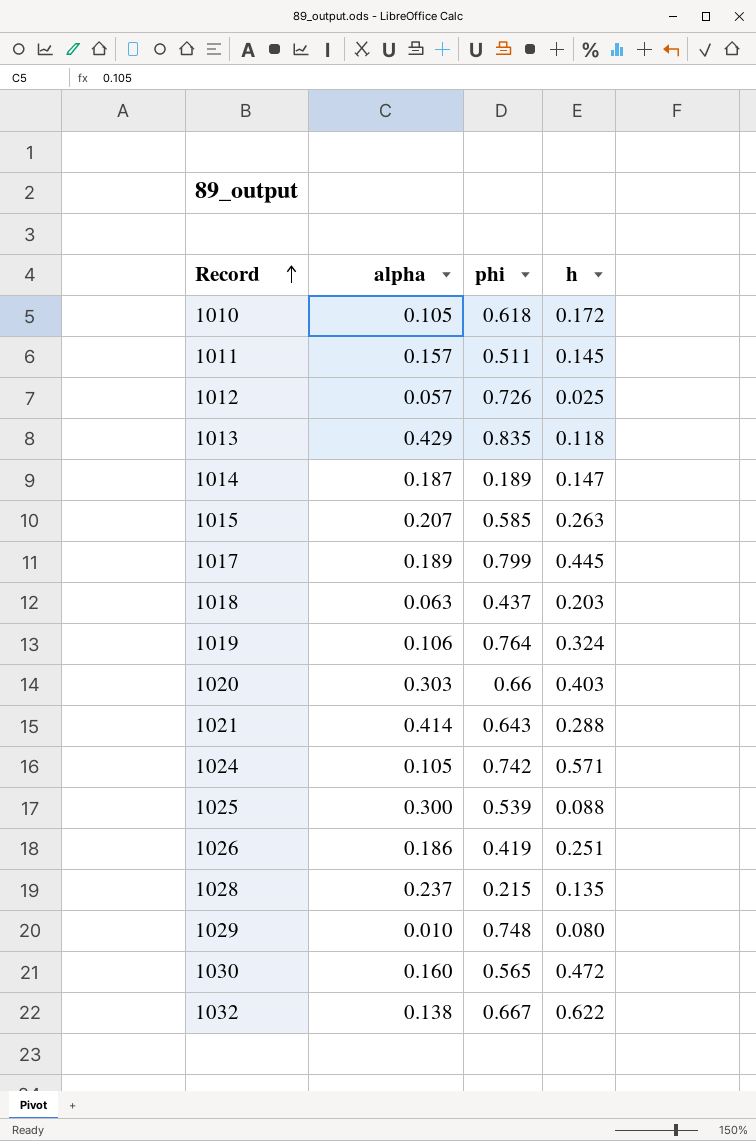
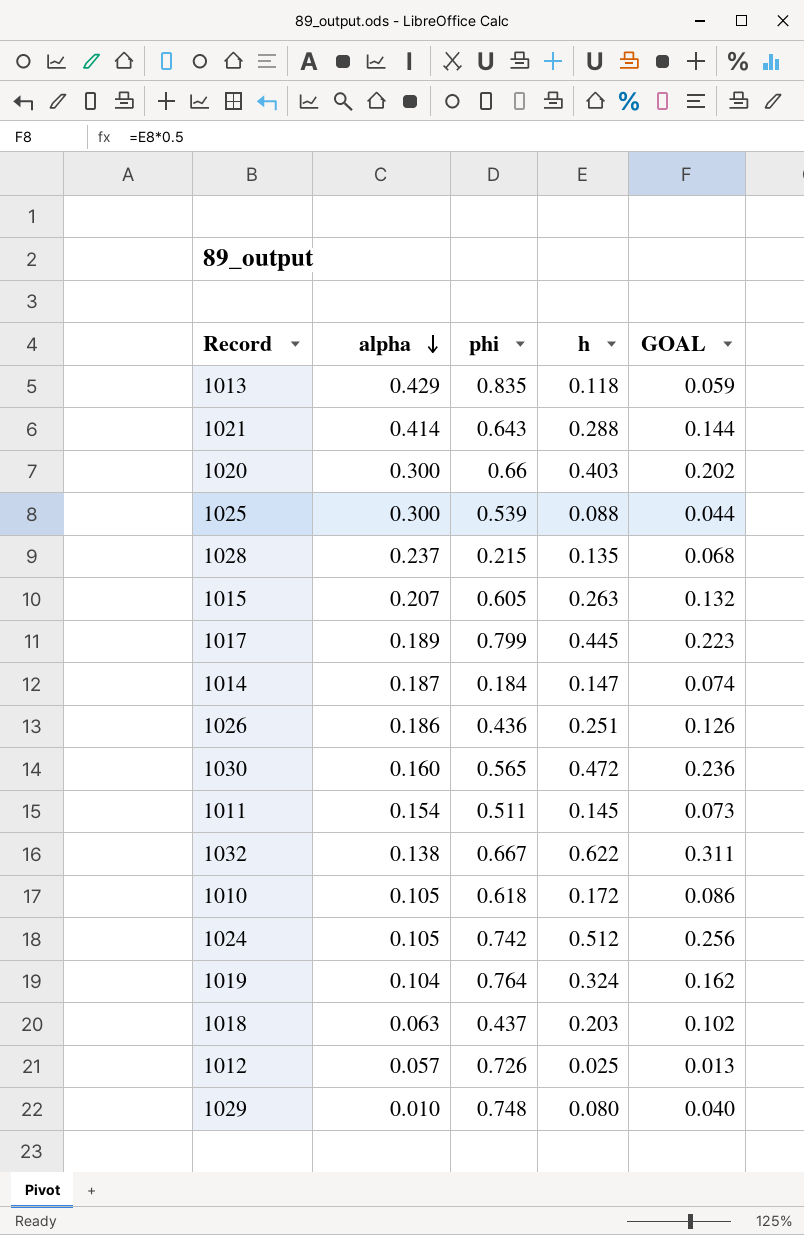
row order: Record ascending -> alpha descending
column GOAL | formula: none -> [h] * 0.5
1020 | alpha: 0.303 -> 0.300
1015 | phi: 0.585 -> 0.605
1014 | phi: 0.189 -> 0.184
1026 | phi: 0.419 -> 0.436
1011 | alpha: 0.157 -> 0.154
1024 | h: 0.571 -> 0.512
1019 | alpha: 0.106 -> 0.104

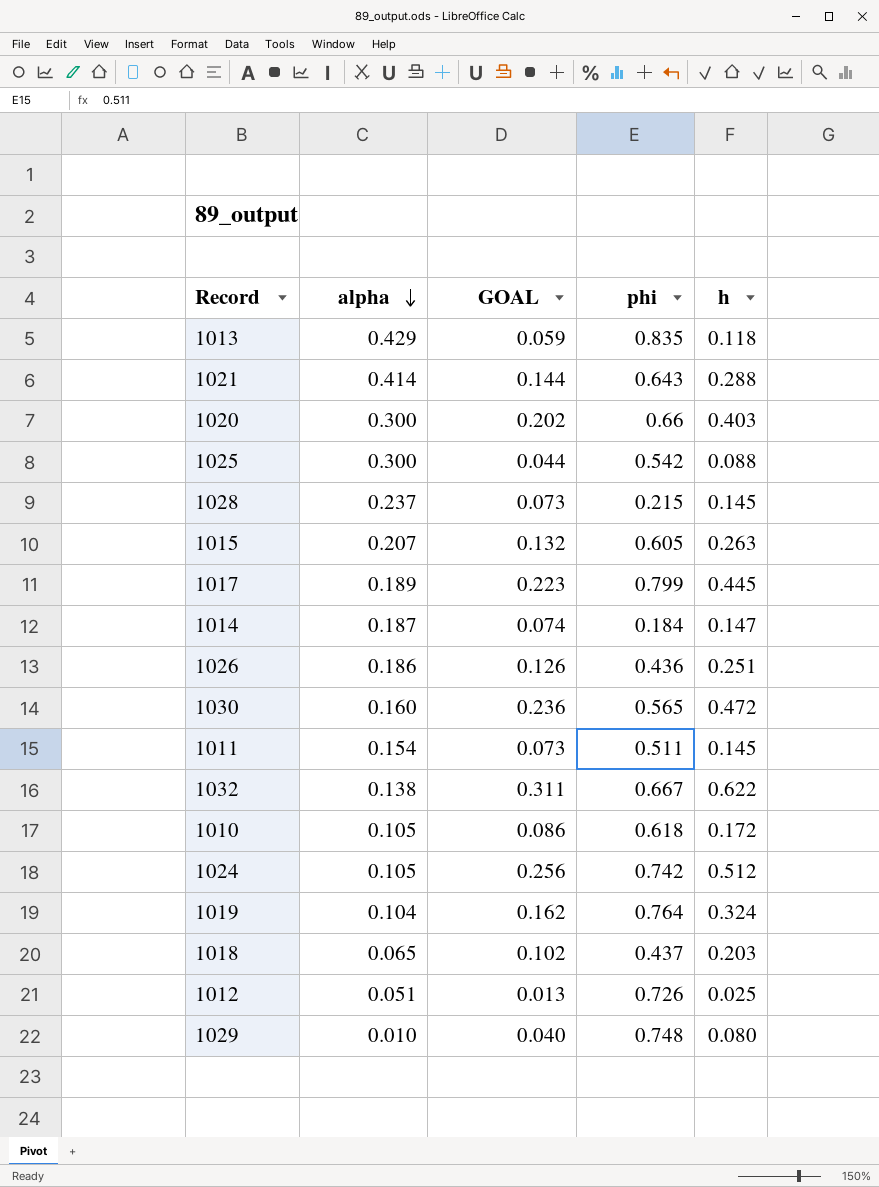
column GOAL | position: 5 -> 3
1025 | phi: 0.539 -> 0.542
1028 | GOAL: 0.068 -> 0.073
1028 | h: 0.135 -> 0.145
1018 | alpha: 0.063 -> 0.065
1012 | alpha: 0.057 -> 0.051

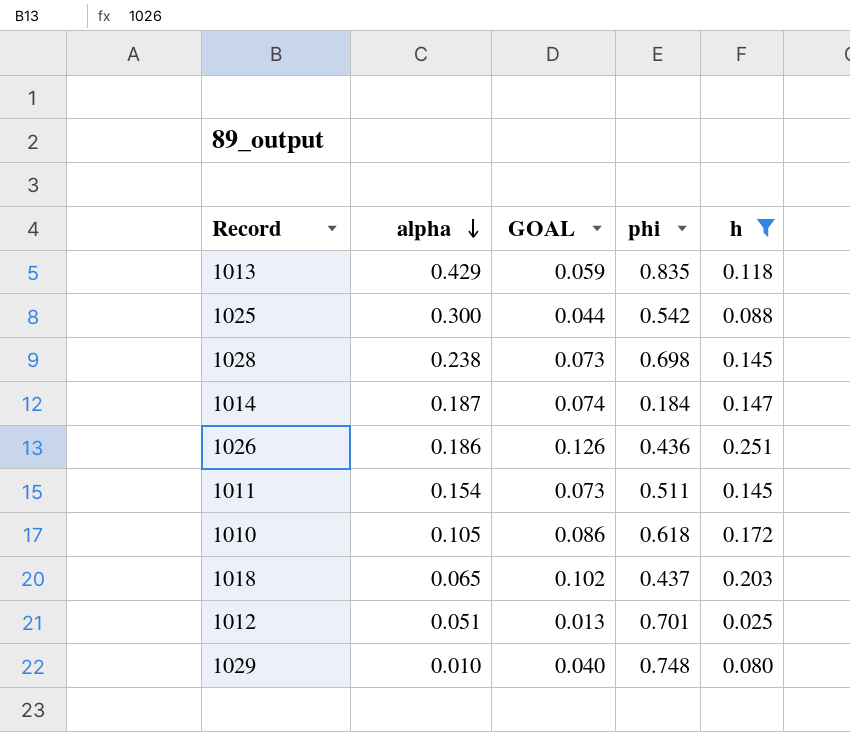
filter: none -> h <= 0.251
1028 | alpha: 0.237 -> 0.238
1028 | phi: 0.215 -> 0.698
1012 | phi: 0.726 -> 0.701

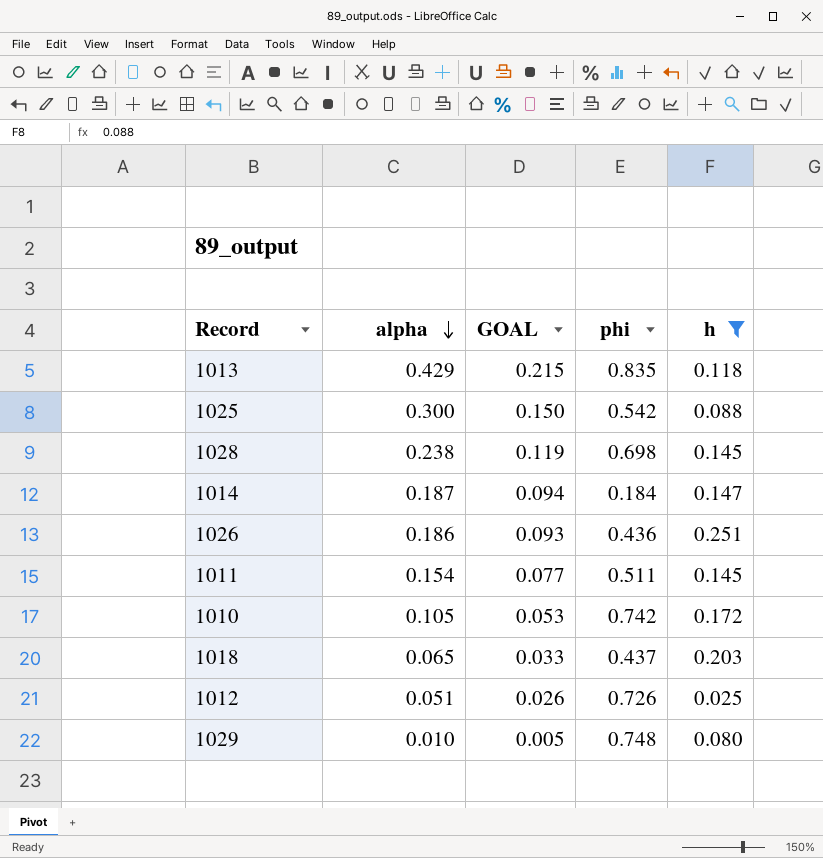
column GOAL | formula: [h] * 0.5 -> [alpha] * 0.5
1010 | phi: 0.618 -> 0.742
1012 | phi: 0.701 -> 0.726

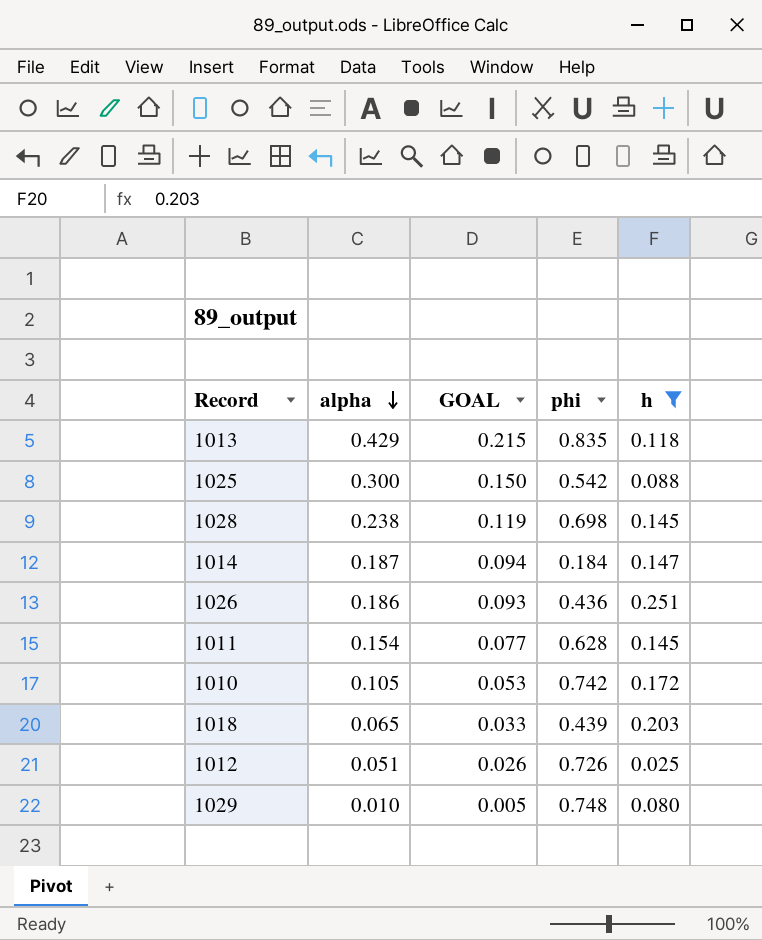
1011 | phi: 0.511 -> 0.628
1018 | phi: 0.437 -> 0.439

